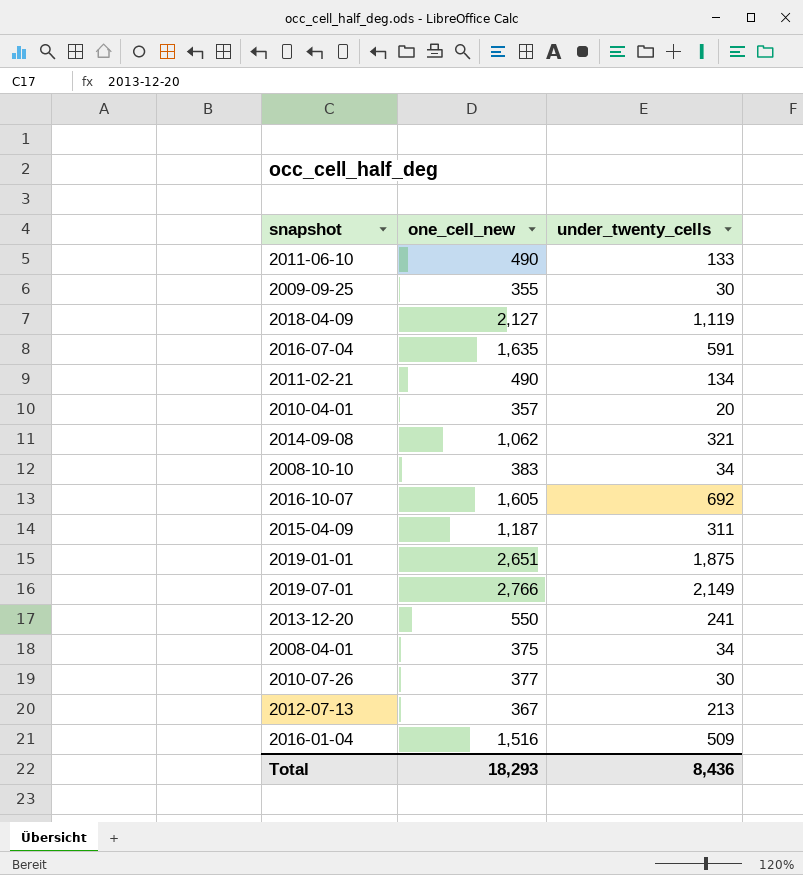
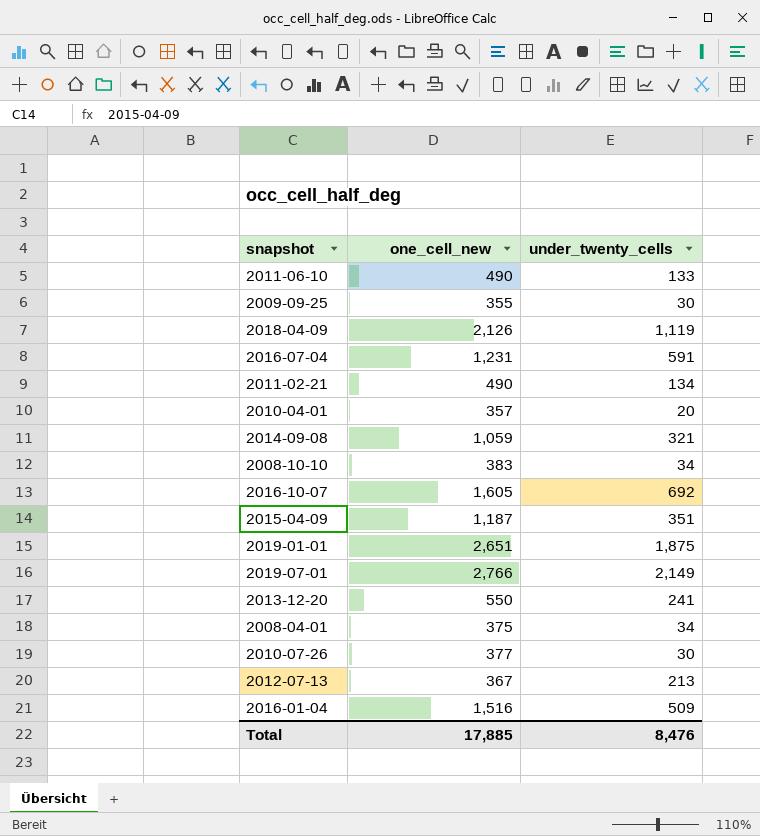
2018-04-09 | one_cell_new: 2,127 -> 2,126
2016-07-04 | one_cell_new: 1,635 -> 1,231
2014-09-08 | one_cell_new: 1,062 -> 1,059
2015-04-09 | under_twenty_cells: 311 -> 351
Total | one_cell_new: 18,293 -> 17,885
Total | under_twenty_cells: 8,436 -> 8,476

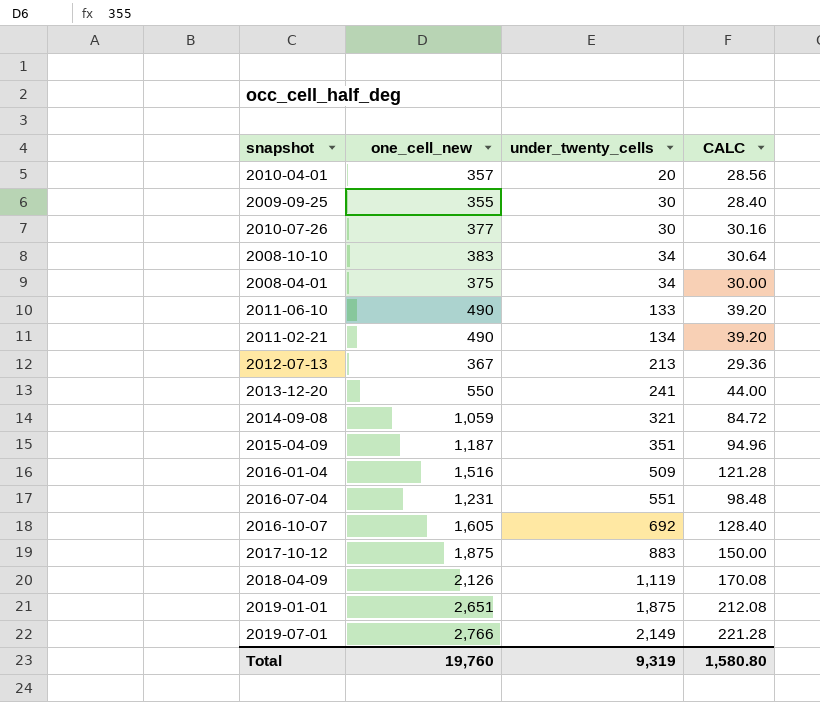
row order: none -> under_twenty_cells ascending
column CALC | formula: none -> [one_cell_new] * 0.08
2016-07-04 | under_twenty_cells: 591 -> 551
row 2017-10-12: none -> 1,875 | 883 | 150.00
Total | one_cell_new: 17,885 -> 19,760
Total | under_twenty_cells: 8,476 -> 9,319

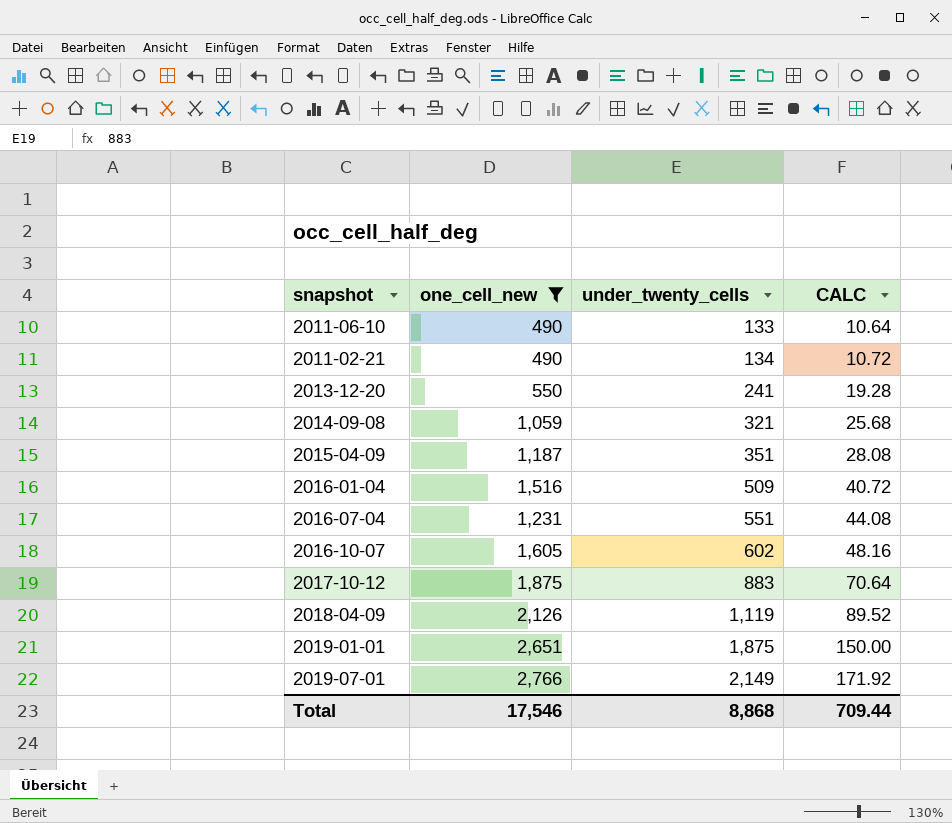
filter: none -> one_cell_new >= 490
column CALC | formula: [one_cell_new] * 0.08 -> [under_twenty_cells] * 0.08
2016-10-07 | under_twenty_cells: 692 -> 602
Total | one_cell_new: 19,760 -> 17,546
Total | under_twenty_cells: 9,319 -> 8,868
Total | CALC: 1,580.80 -> 709.44

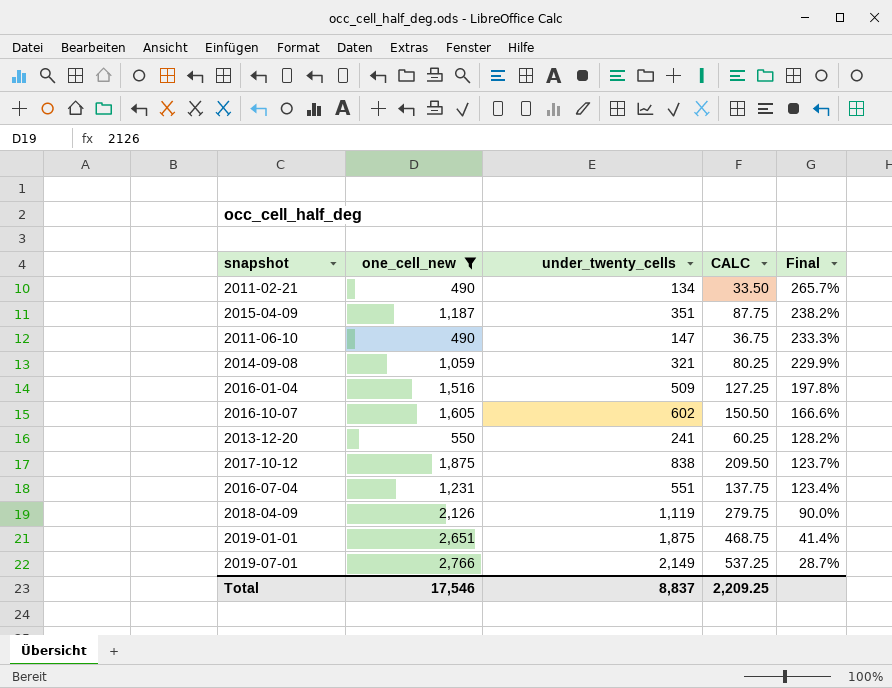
row order: under_twenty_cells ascending -> Final descending
column CALC | formula: [under_twenty_cells] * 0.08 -> [under_twenty_cells] * 0.25
column Final | formula: none -> ([one_cell_new] - [under_twenty_cells]) / [under_twenty_cells]
2011-06-10 | under_twenty_cells: 133 -> 147
2017-10-12 | under_twenty_cells: 883 -> 838
Total | under_twenty_cells: 8,868 -> 8,837
Total | CALC: 709.44 -> 2,209.25

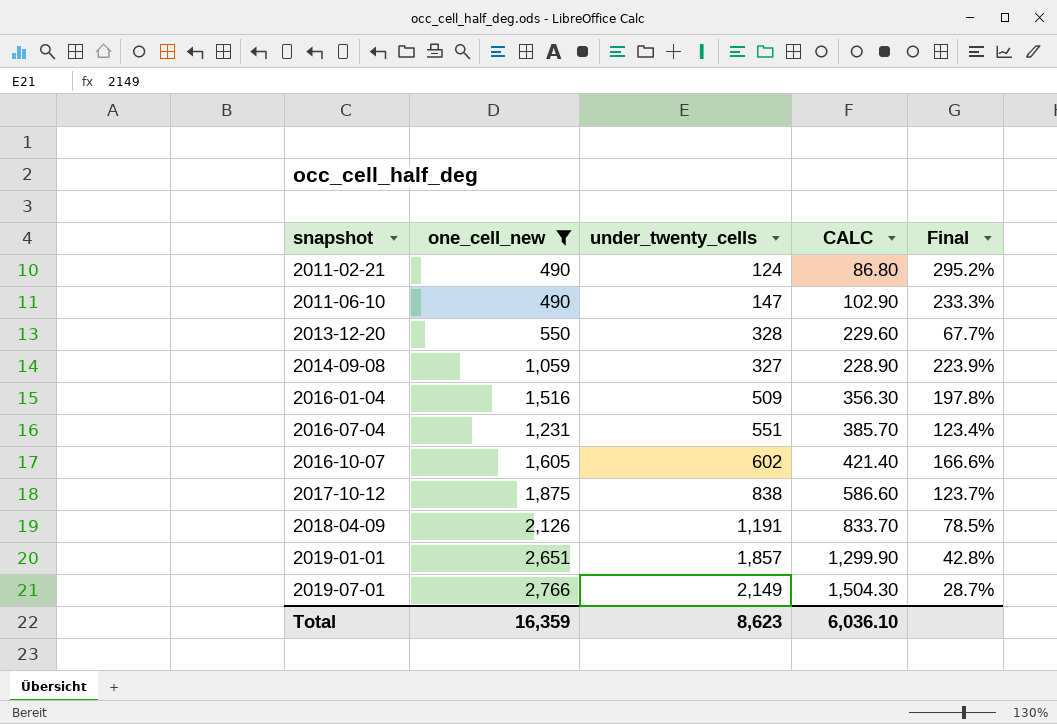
row order: Final descending -> snapshot ascending
column CALC | formula: [under_twenty_cells] * 0.25 -> [under_twenty_cells] * 0.7
row 2015-04-09: 1,187 | 351 | 87.75 | 238.2% -> none
2011-02-21 | under_twenty_cells: 134 -> 124
2011-02-21 | Final: 265.7% -> 295.2%
2013-12-20 | under_twenty_cells: 241 -> 328
2013-12-20 | Final: 128.2% -> 67.7%
2014-09-08 | under_twenty_cells: 321 -> 327
2014-09-08 | Final: 229.9% -> 223.9%
2018-04-09 | under_twenty_cells: 1,119 -> 1,191
2018-04-09 | Final: 90.0% -> 78.5%
2019-01-01 | under_twenty_cells: 1,875 -> 1,857
2019-01-01 | Final: 41.4% -> 42.8%
Total | one_cell_new: 17,546 -> 16,359
Total | under_twenty_cells: 8,837 -> 8,623
Total | CALC: 2,209.25 -> 6,036.10

